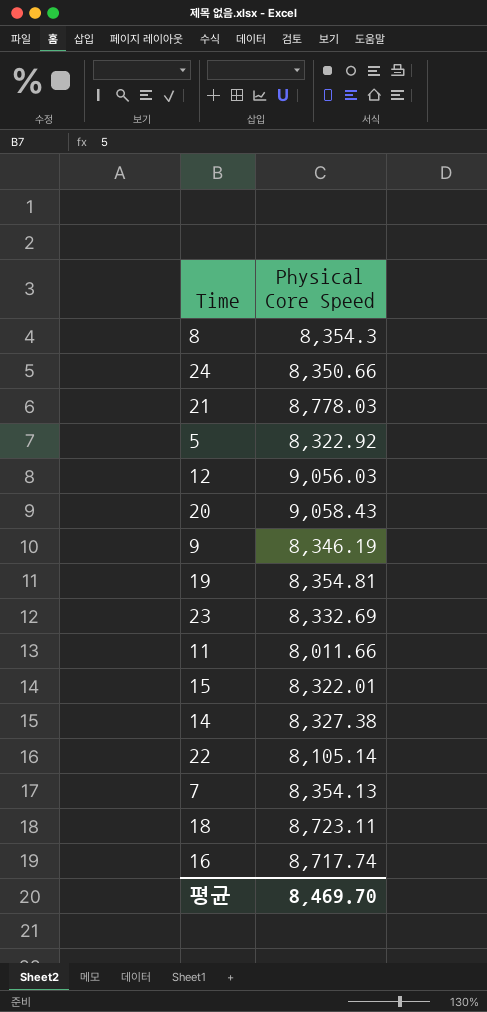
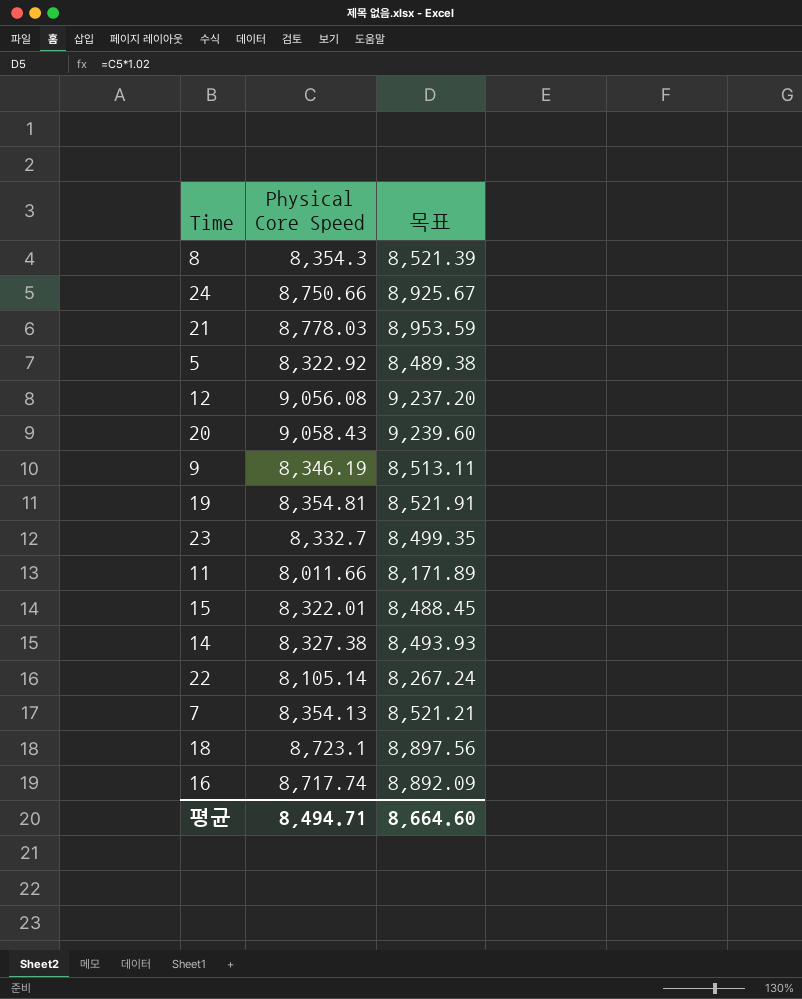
column 목표 | formula: none -> [Physical Core Speed] * 1.02
24 | Physical Core Speed: 8,350.66 -> 8,750.66
12 | Physical Core Speed: 9,056.03 -> 9,056.08
23 | Physical Core Speed: 8,332.69 -> 8,332.7
18 | Physical Core Speed: 8,723.11 -> 8,723.1
평균 | Physical Core Speed: 8,469.70 -> 8,494.71

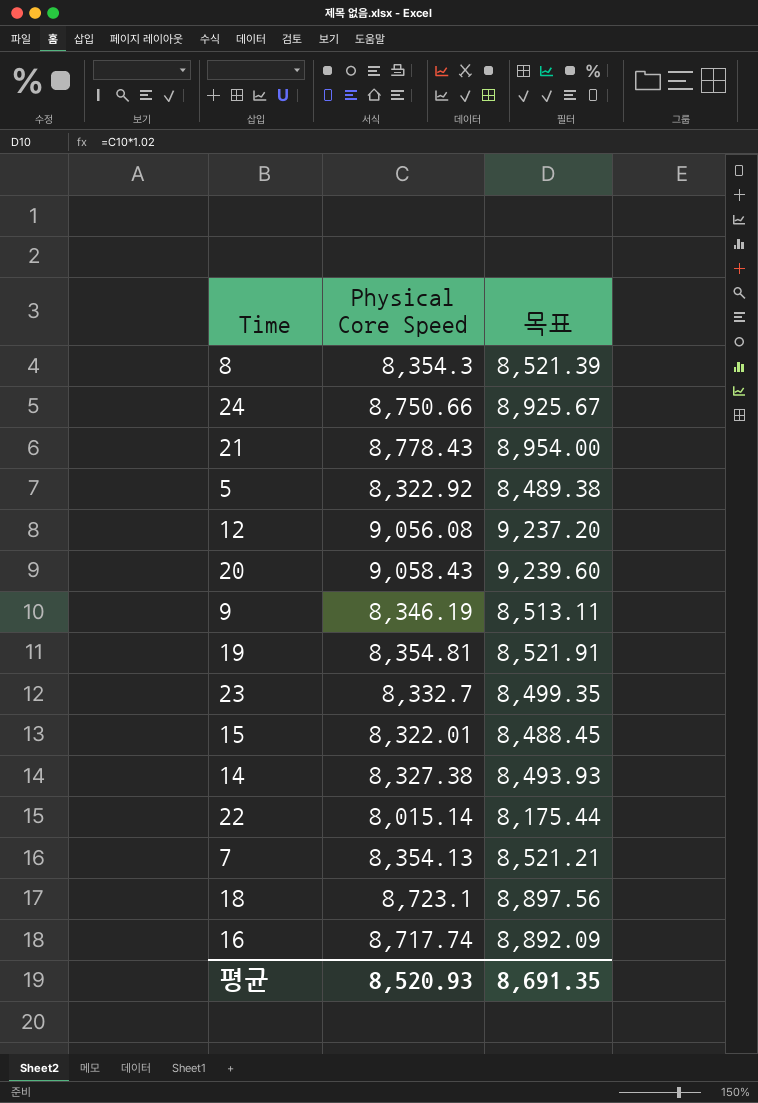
row 11: 8,011.66 | 8,171.89 -> none
21 | Physical Core Speed: 8,778.03 -> 8,778.43
21 | 목표: 8,953.59 -> 8,954.00
22 | Physical Core Speed: 8,105.14 -> 8,015.14
22 | 목표: 8,267.24 -> 8,175.44
평균 | Physical Core Speed: 8,494.71 -> 8,520.93
평균 | 목표: 8,664.60 -> 8,691.35

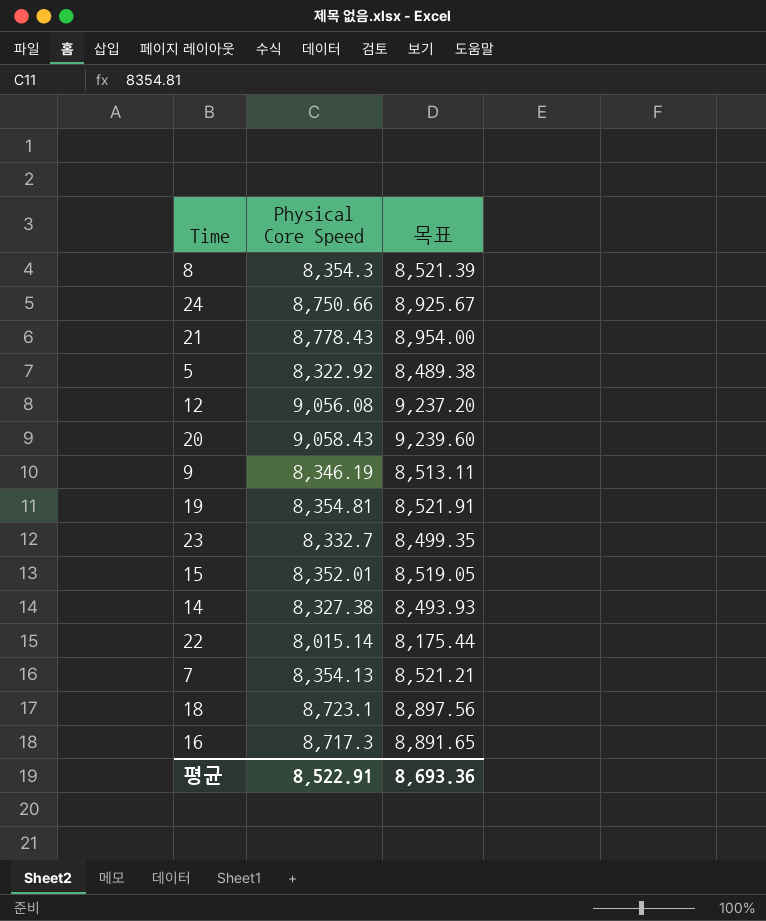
15 | Physical Core Speed: 8,322.01 -> 8,352.01
15 | 목표: 8,488.45 -> 8,519.05
16 | Physical Core Speed: 8,717.74 -> 8,717.3
16 | 목표: 8,892.09 -> 8,891.65
평균 | Physical Core Speed: 8,520.93 -> 8,522.91
평균 | 목표: 8,691.35 -> 8,693.36

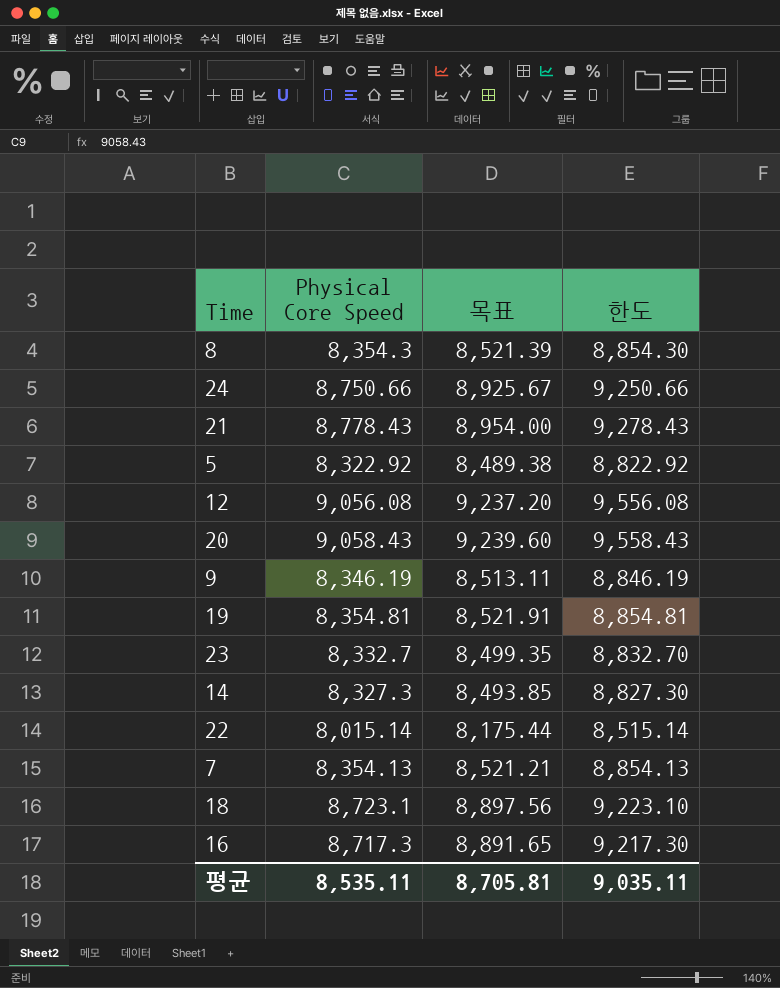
column 한도 | formula: none -> [Physical Core Speed] + 500
row 15: 8,352.01 | 8,519.05 -> none
14 | Physical Core Speed: 8,327.38 -> 8,327.3
14 | 목표: 8,493.93 -> 8,493.85
평균 | Physical Core Speed: 8,522.91 -> 8,535.11
평균 | 목표: 8,693.36 -> 8,705.81

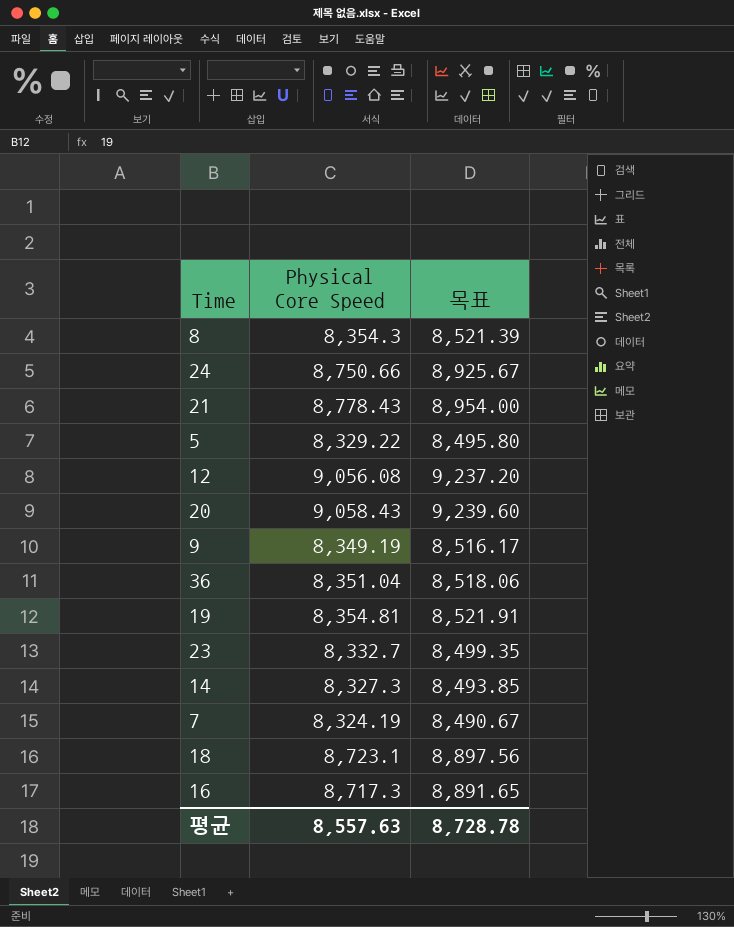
column 한도 | formula: [Physical Core Speed] + 500 -> none
row 22: 8,015.14 | 8,175.44 | 8,515.14 -> none
5 | Physical Core Speed: 8,322.92 -> 8,329.22
5 | 목표: 8,489.38 -> 8,495.80
9 | Physical Core Speed: 8,346.19 -> 8,349.19
9 | 목표: 8,513.11 -> 8,516.17
row 36: none -> 8,351.04 | 8,518.06
7 | Physical Core Speed: 8,354.13 -> 8,324.19
7 | 목표: 8,521.21 -> 8,490.67
평균 | Physical Core Speed: 8,535.11 -> 8,557.63
평균 | 목표: 8,705.81 -> 8,728.78

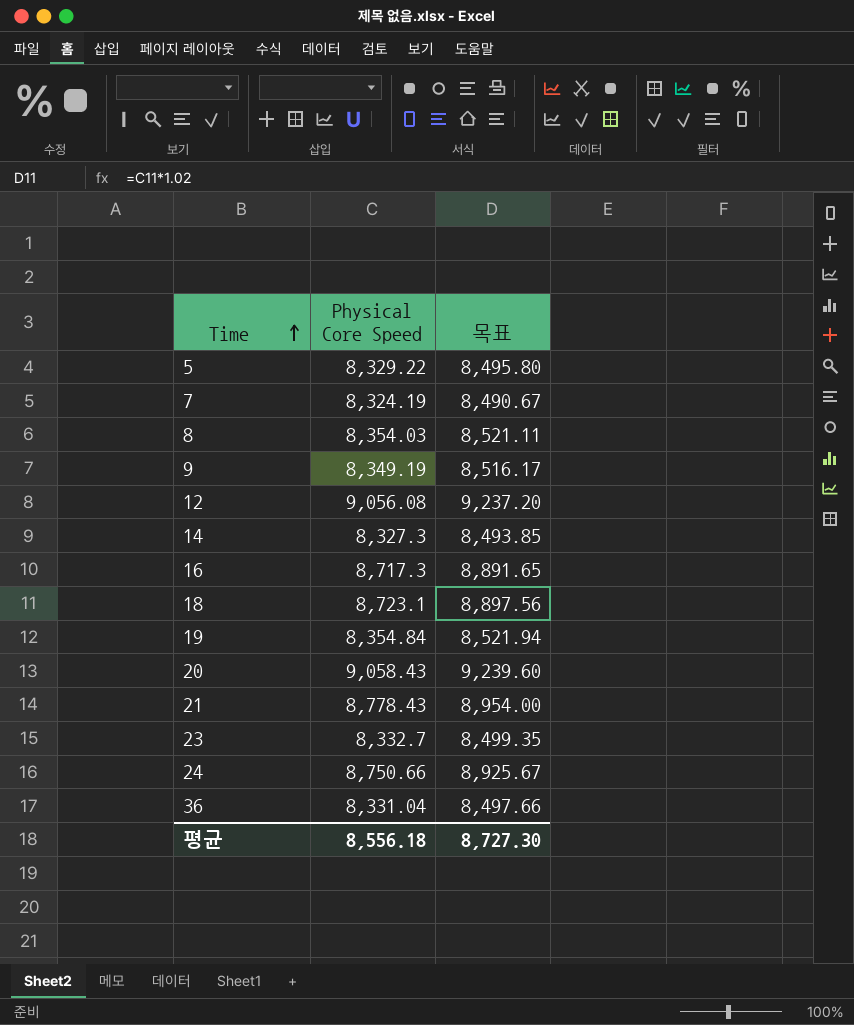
row order: none -> Time ascending
8 | Physical Core Speed: 8,354.3 -> 8,354.03
8 | 목표: 8,521.39 -> 8,521.11
19 | Physical Core Speed: 8,354.81 -> 8,354.84
19 | 목표: 8,521.91 -> 8,521.94
36 | Physical Core Speed: 8,351.04 -> 8,331.04
36 | 목표: 8,518.06 -> 8,497.66
평균 | Physical Core Speed: 8,557.63 -> 8,556.18
평균 | 목표: 8,728.78 -> 8,727.30

